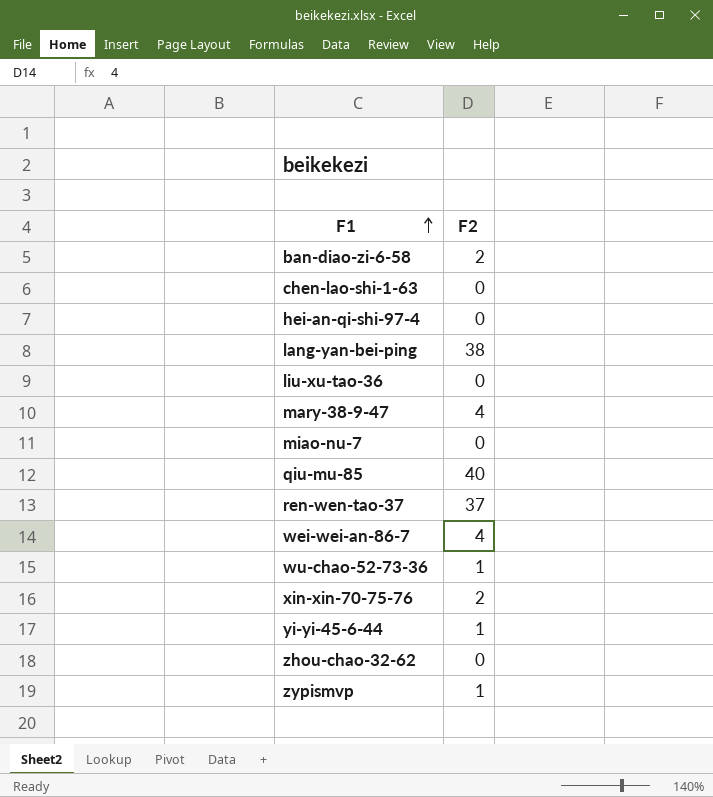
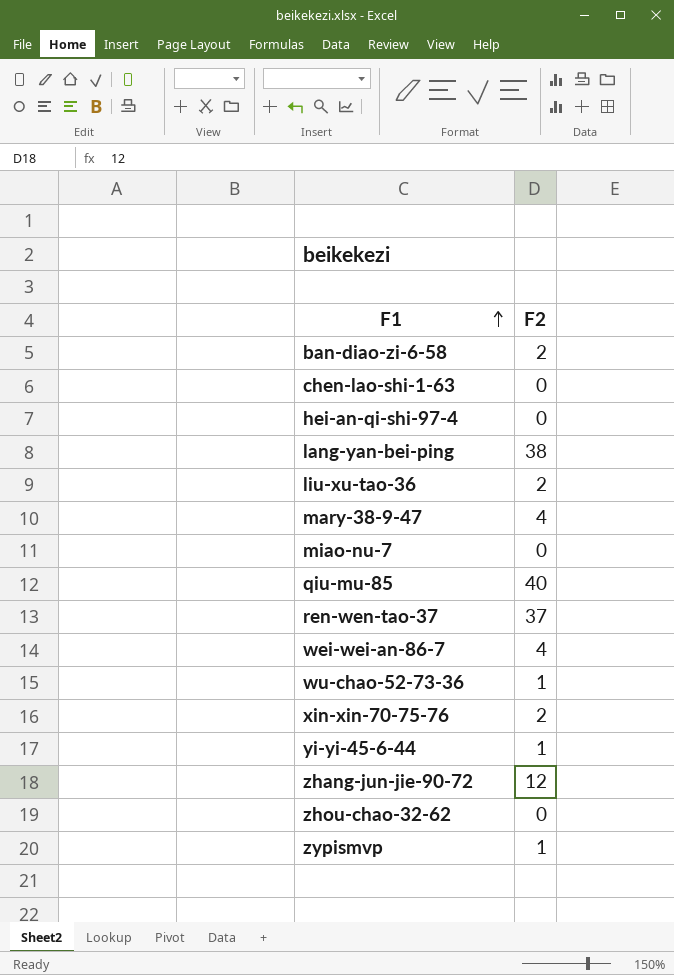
liu-xu-tao-36 | F2: 0 -> 2
row zhang-jun-jie-90-72: none -> 12

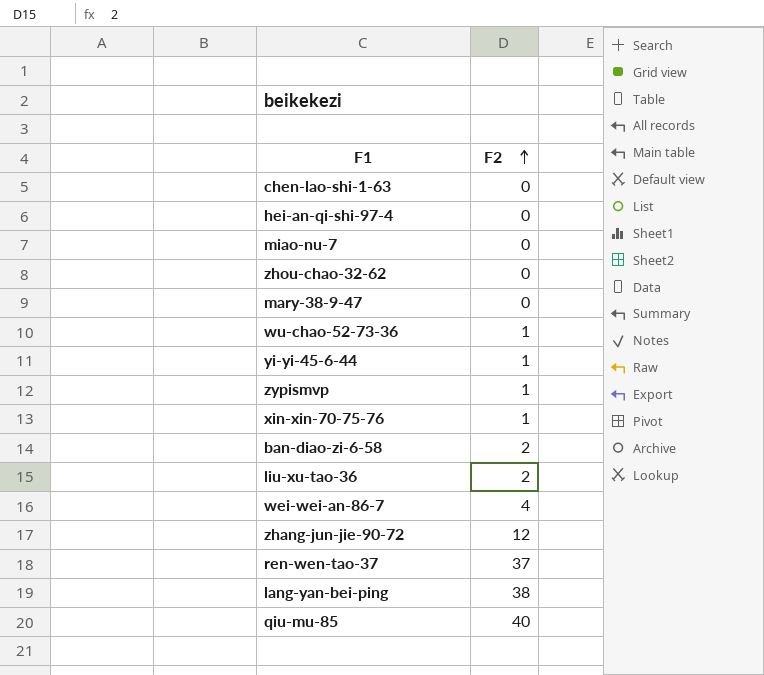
row order: F1 ascending -> F2 ascending
mary-38-9-47 | F2: 4 -> 0
xin-xin-70-75-76 | F2: 2 -> 1

